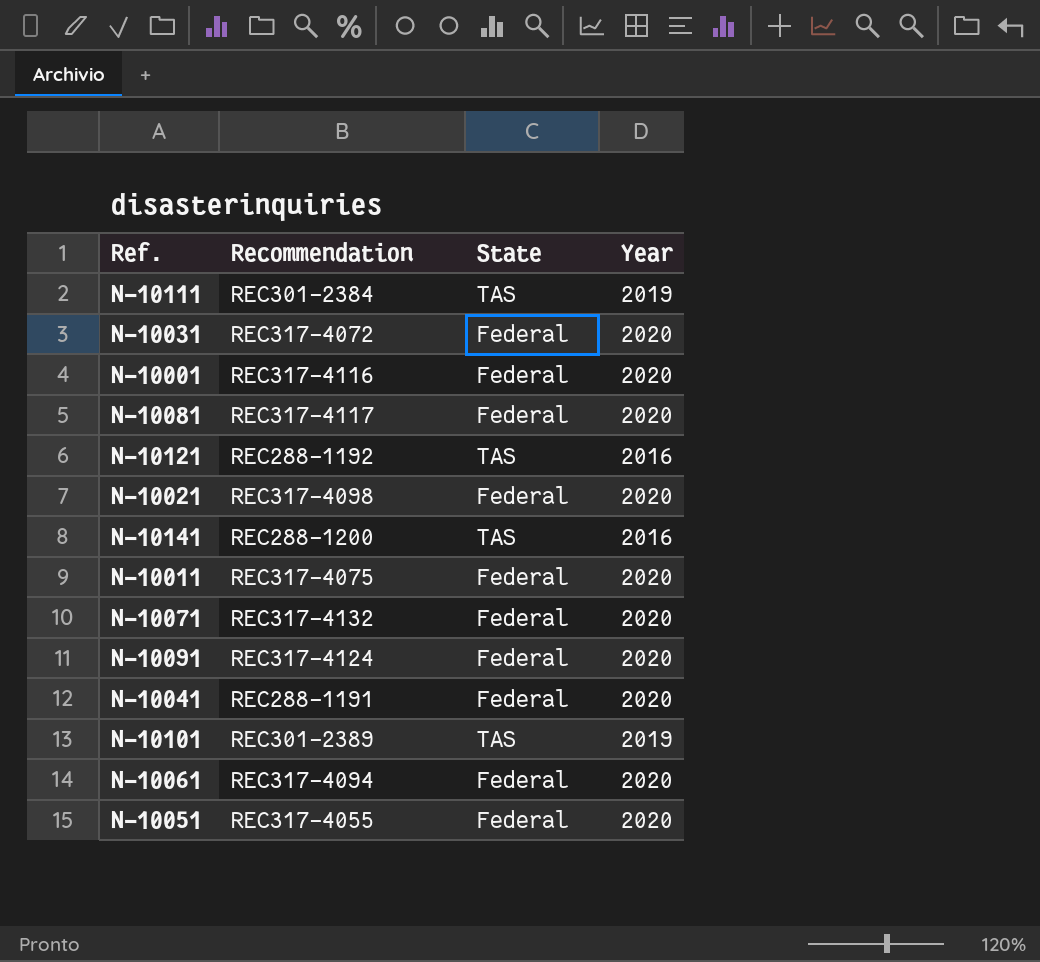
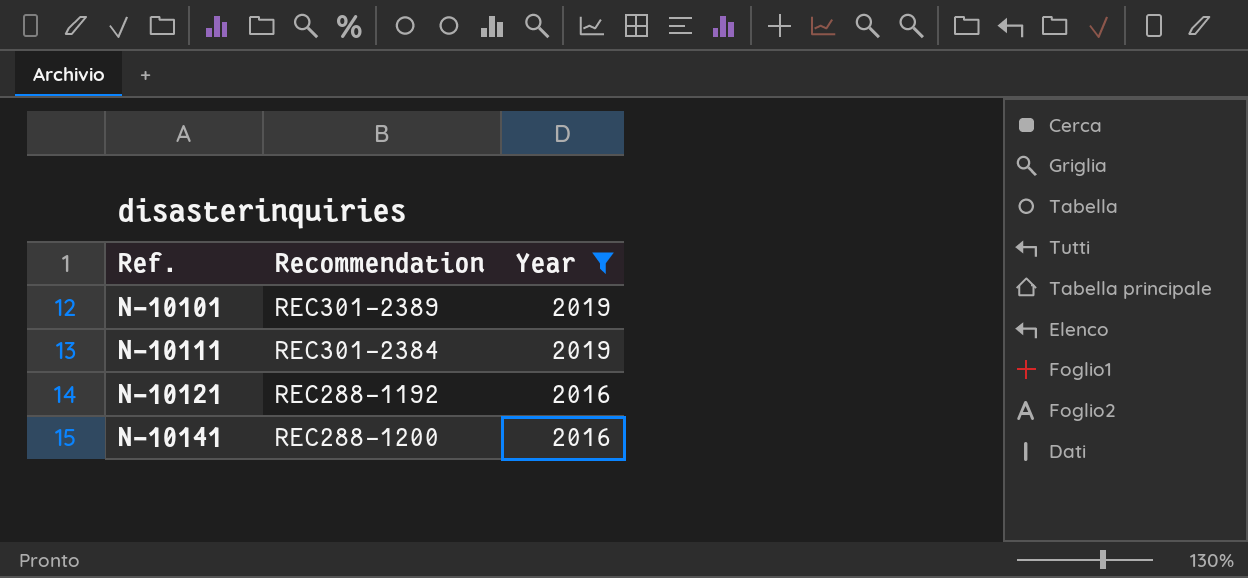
filter: none -> Year != 2020
row order: none -> Ref. ascending
column State | position: 3 -> none

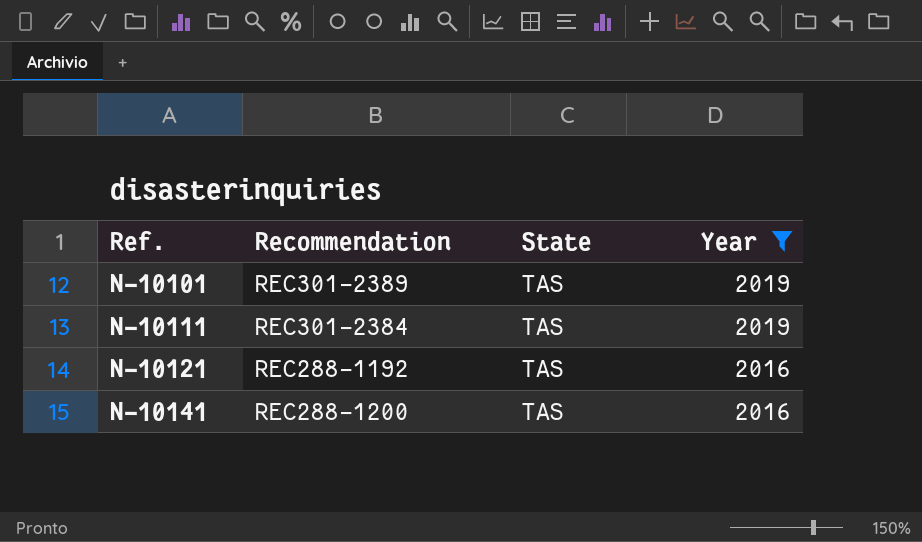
column State | position: none -> 3

